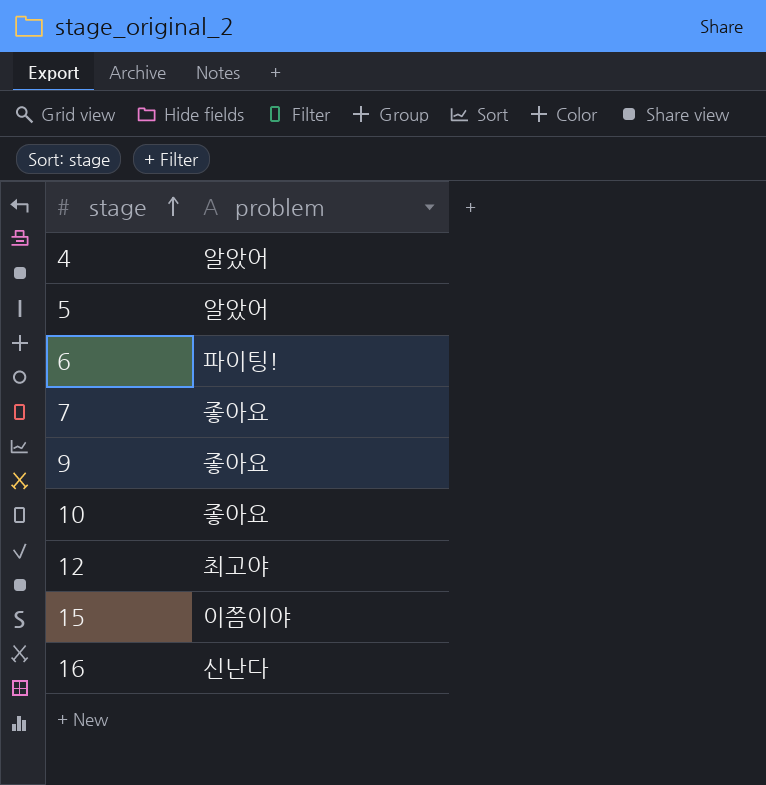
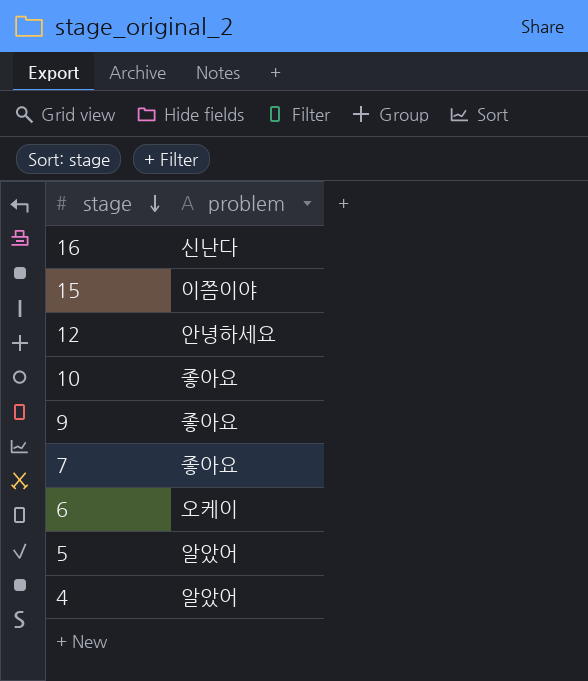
row order: stage ascending -> stage descending
12 | problem: 최고야 -> 안녕하세요
6 | problem: 파이팅! -> 오케이

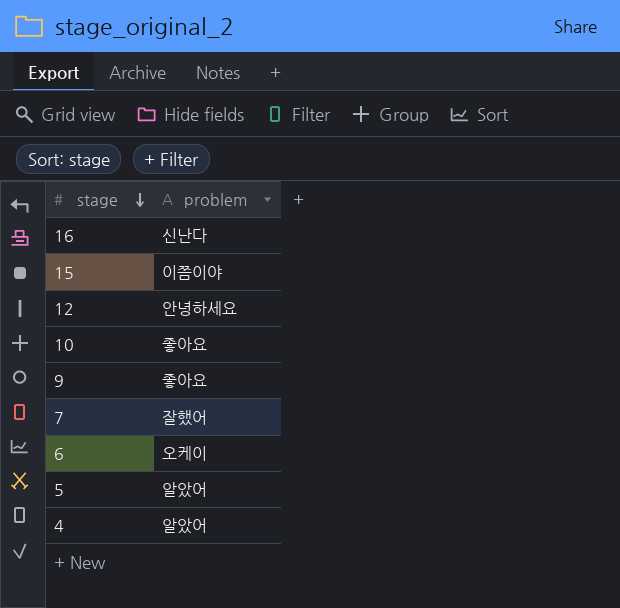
7 | problem: 좋아요 -> 잘했어

